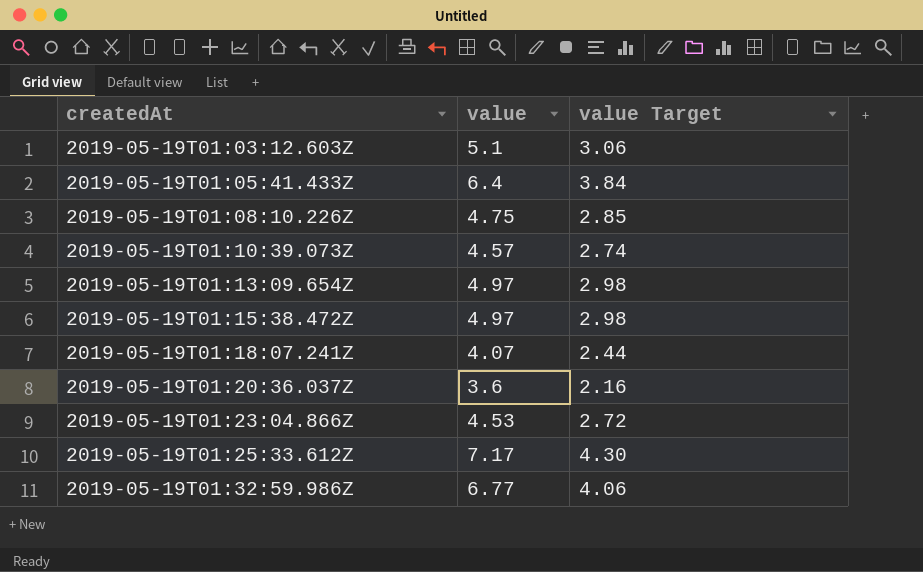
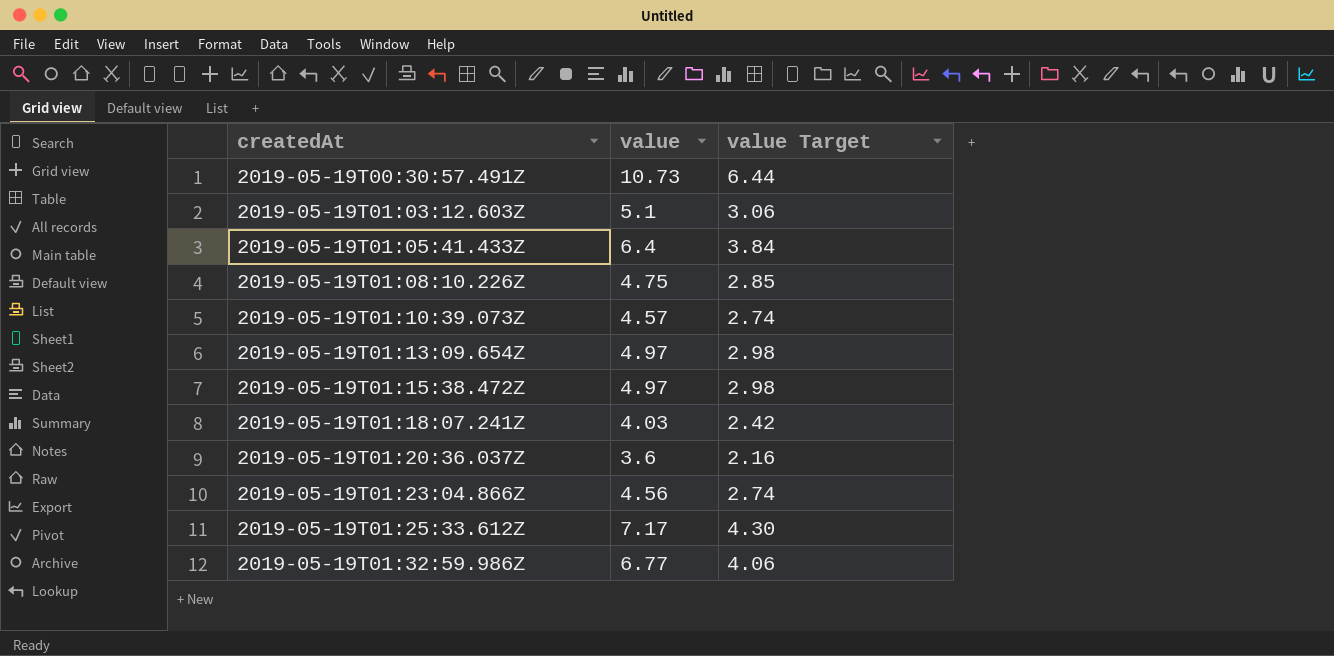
row 2019-05-19T00:30:57.491Z: none -> 10.73 | 6.44
2019-05-19T01:18:07.241Z | value: 4.07 -> 4.03
2019-05-19T01:18:07.241Z | value Target: 2.44 -> 2.42
2019-05-19T01:23:04.866Z | value: 4.53 -> 4.56
2019-05-19T01:23:04.866Z | value Target: 2.72 -> 2.74

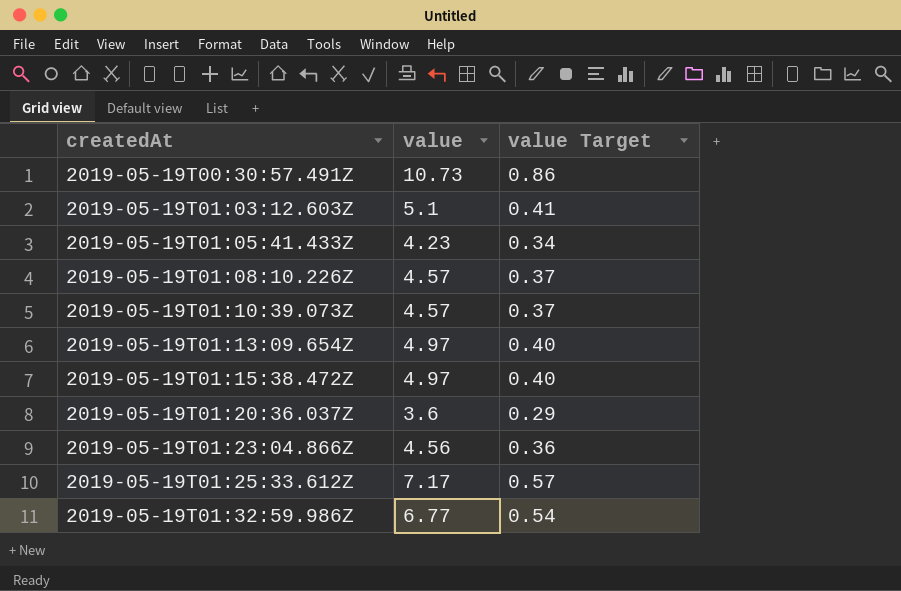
column value Target | formula: [value] * 0.6 -> [value] * 0.08
row 2019-05-19T01:18:07.241Z: 4.03 | 2.42 -> none
2019-05-19T01:05:41.433Z | value: 6.4 -> 4.23
2019-05-19T01:08:10.226Z | value: 4.75 -> 4.57

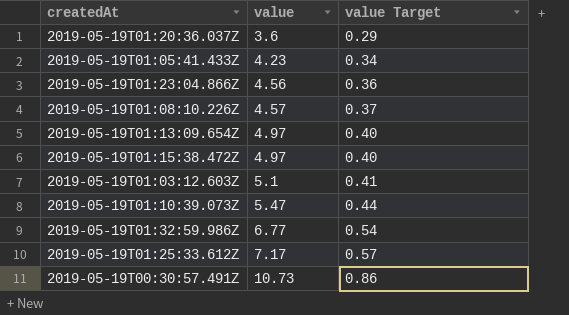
row order: createdAt ascending -> value ascending
2019-05-19T01:10:39.073Z | value: 4.57 -> 5.47
2019-05-19T01:10:39.073Z | value Target: 0.37 -> 0.44

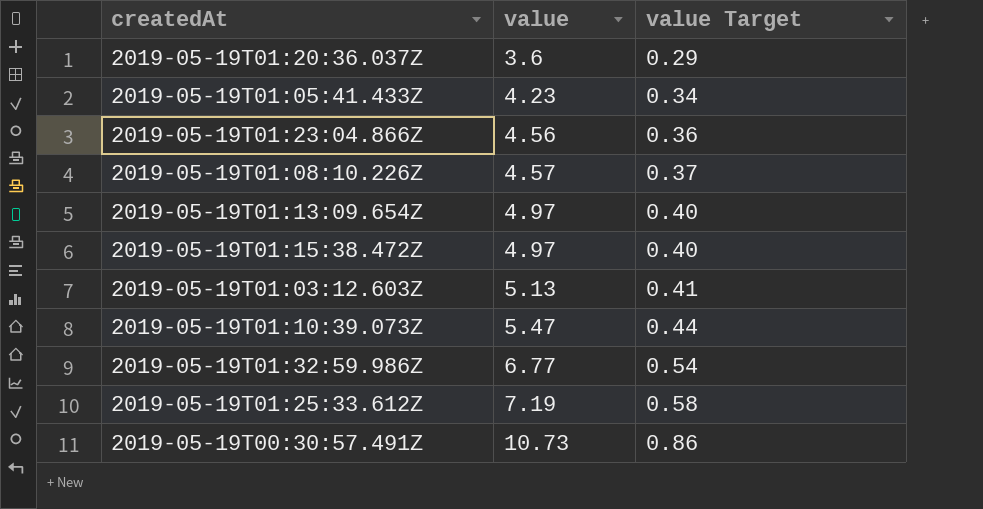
2019-05-19T01:03:12.603Z | value: 5.1 -> 5.13
2019-05-19T01:25:33.612Z | value: 7.17 -> 7.19
2019-05-19T01:25:33.612Z | value Target: 0.57 -> 0.58

